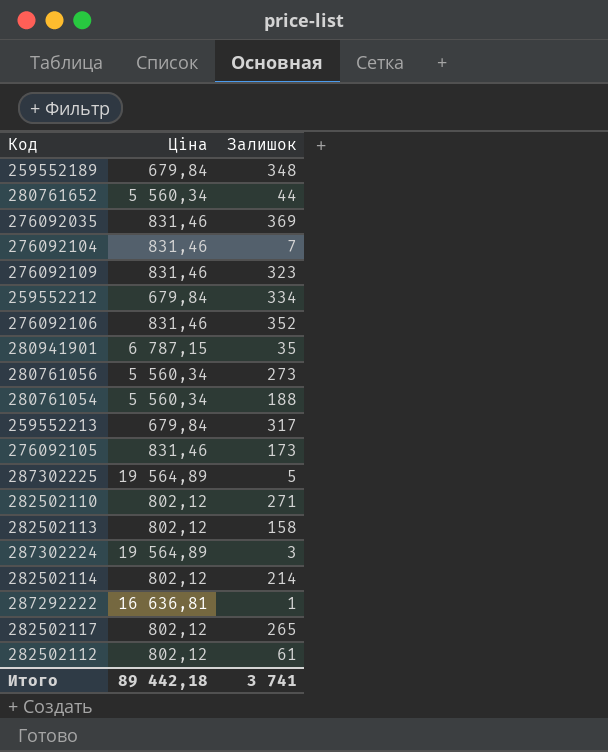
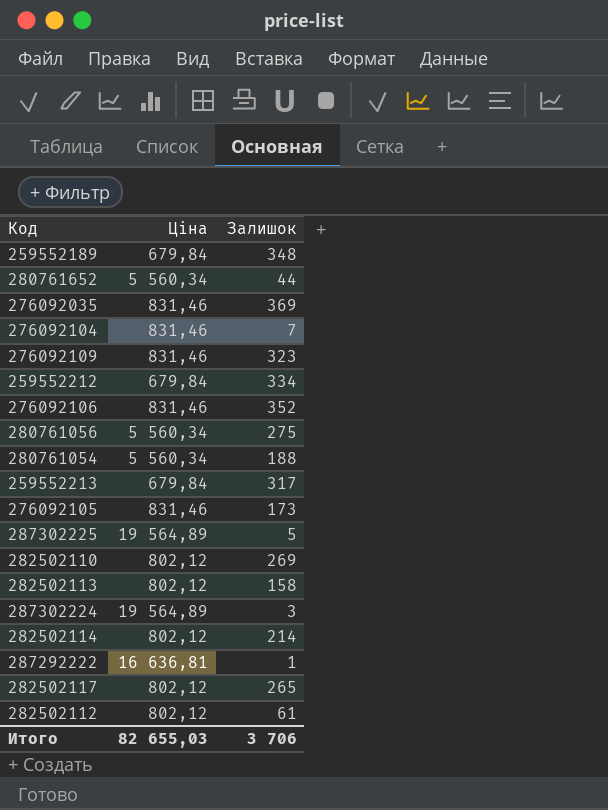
row 280941901: 6 787,15 | 35 -> none
280761056 | Залишок: 273 -> 275
282502110 | Залишок: 271 -> 269
Итого | Ціна: 89 442,18 -> 82 655,03
Итого | Залишок: 3 741 -> 3 706

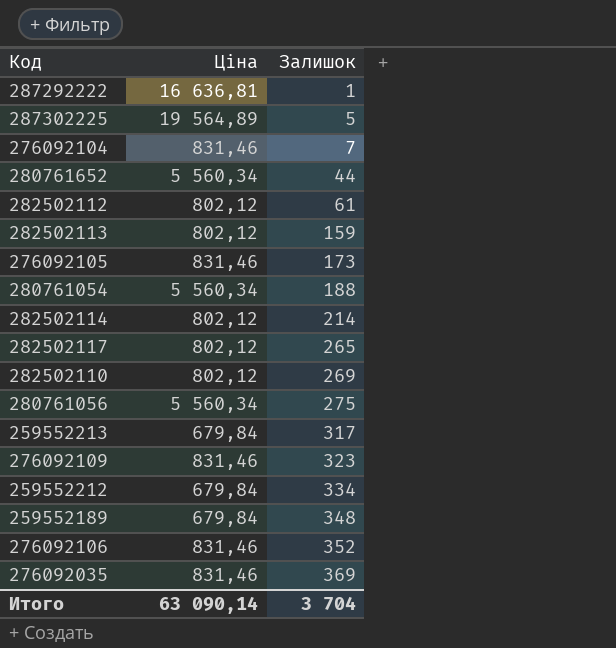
row order: none -> Залишок ascending
row 287302224: 19 564,89 | 3 -> none
282502113 | Залишок: 158 -> 159
Итого | Ціна: 82 655,03 -> 63 090,14
Итого | Залишок: 3 706 -> 3 704

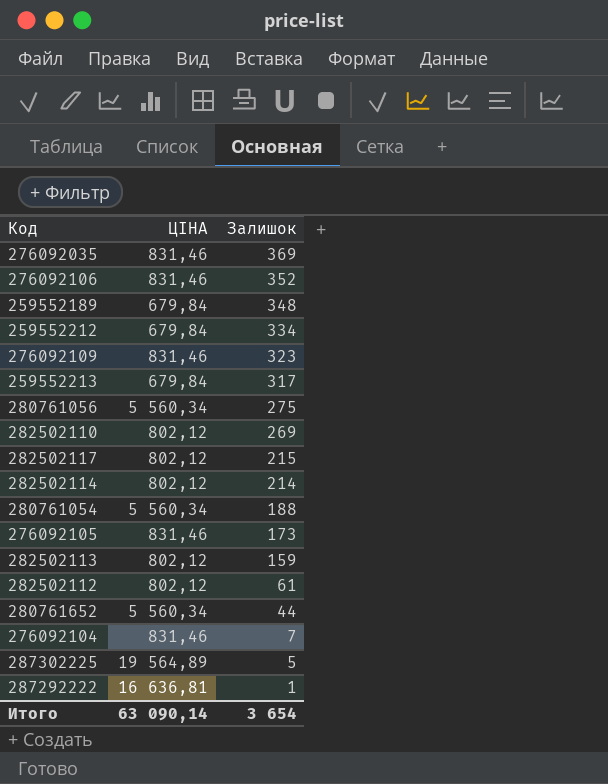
row order: Залишок ascending -> Залишок descending
column name: Ціна -> ЦІНА
282502117 | Залишок: 265 -> 215
Итого | Залишок: 3 704 -> 3 654

